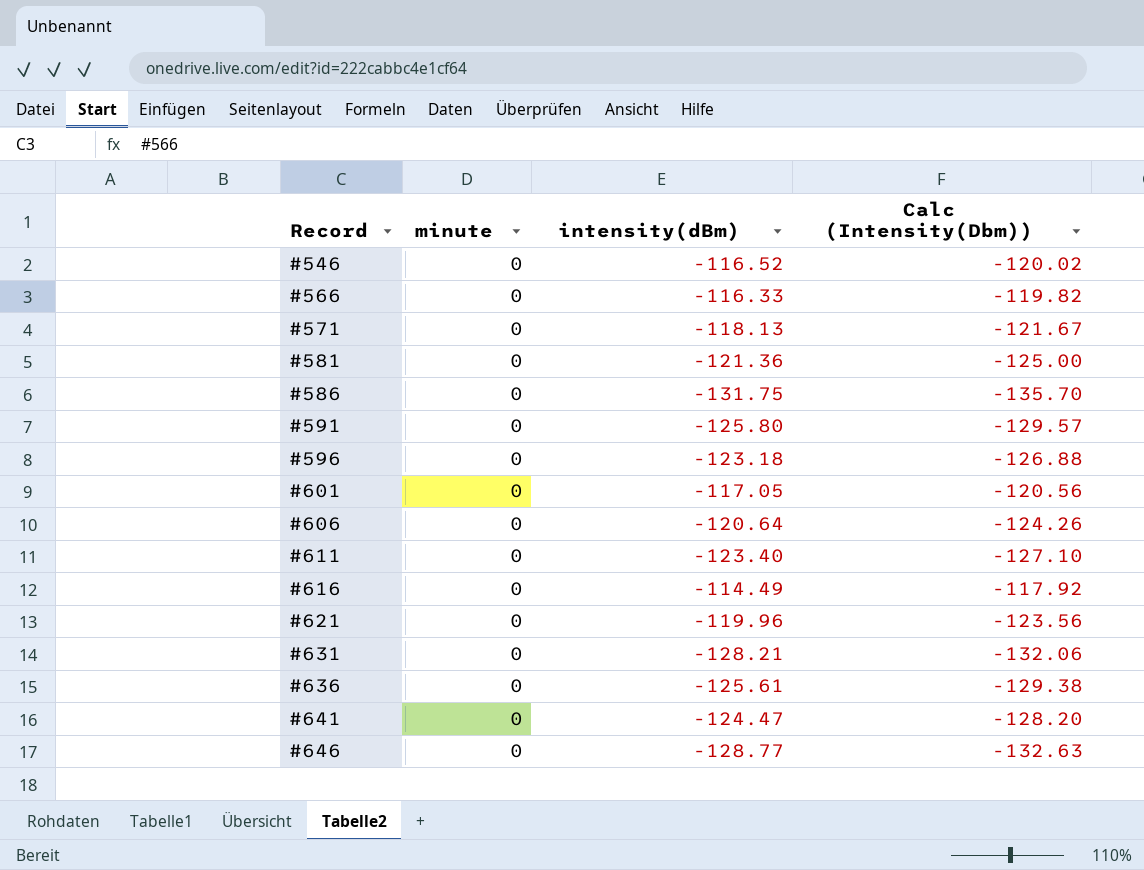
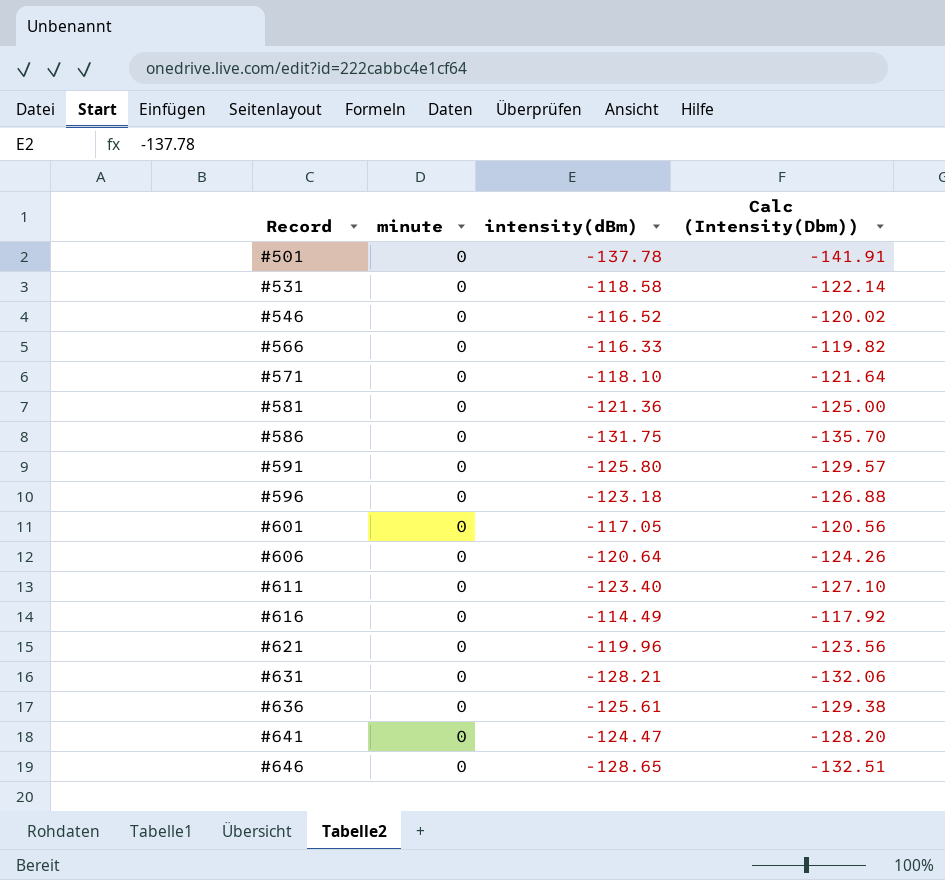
row #501: none -> 0 | -137.78 | -141.91
row #531: none -> 0 | -118.58 | -122.14
#571 | intensity(dBm): -118.13 -> -118.10
#571 | Calc (Intensity(Dbm)): -121.67 -> -121.64
#646 | intensity(dBm): -128.77 -> -128.65
#646 | Calc (Intensity(Dbm)): -132.63 -> -132.51

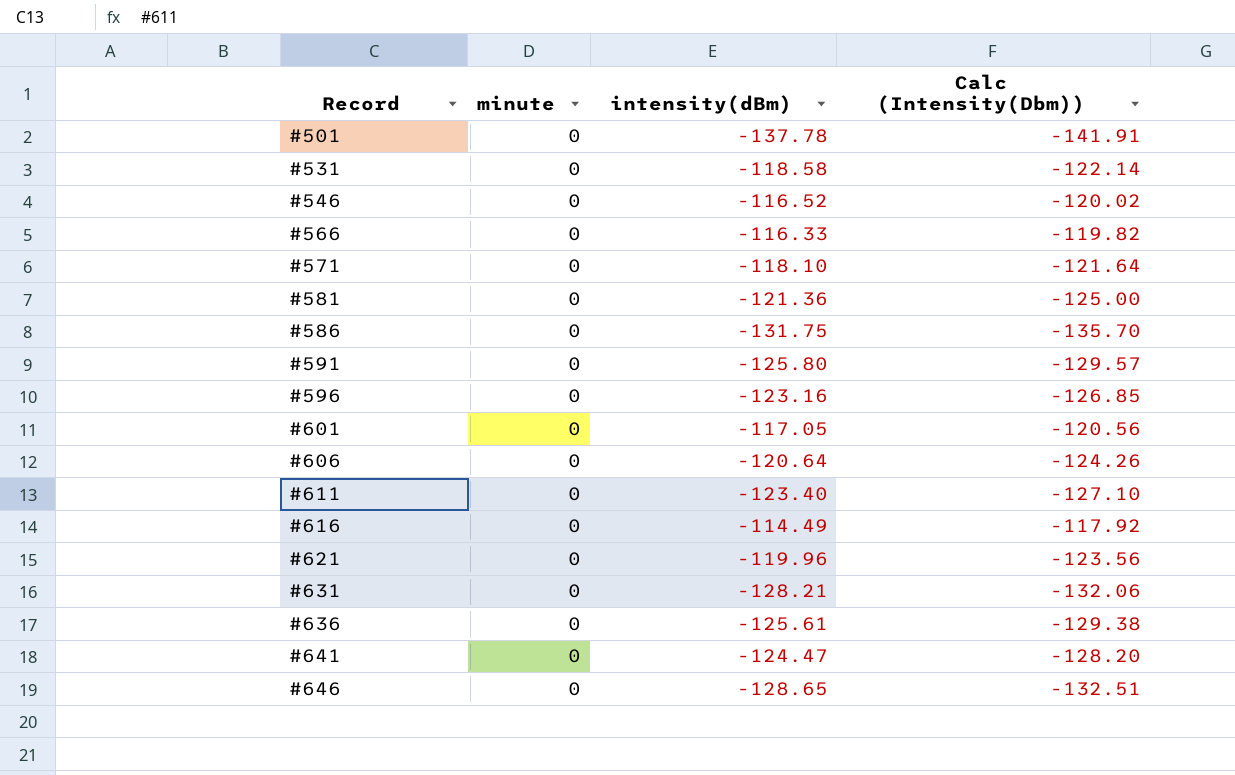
#596 | intensity(dBm): -123.18 -> -123.16
#596 | Calc (Intensity(Dbm)): -126.88 -> -126.85

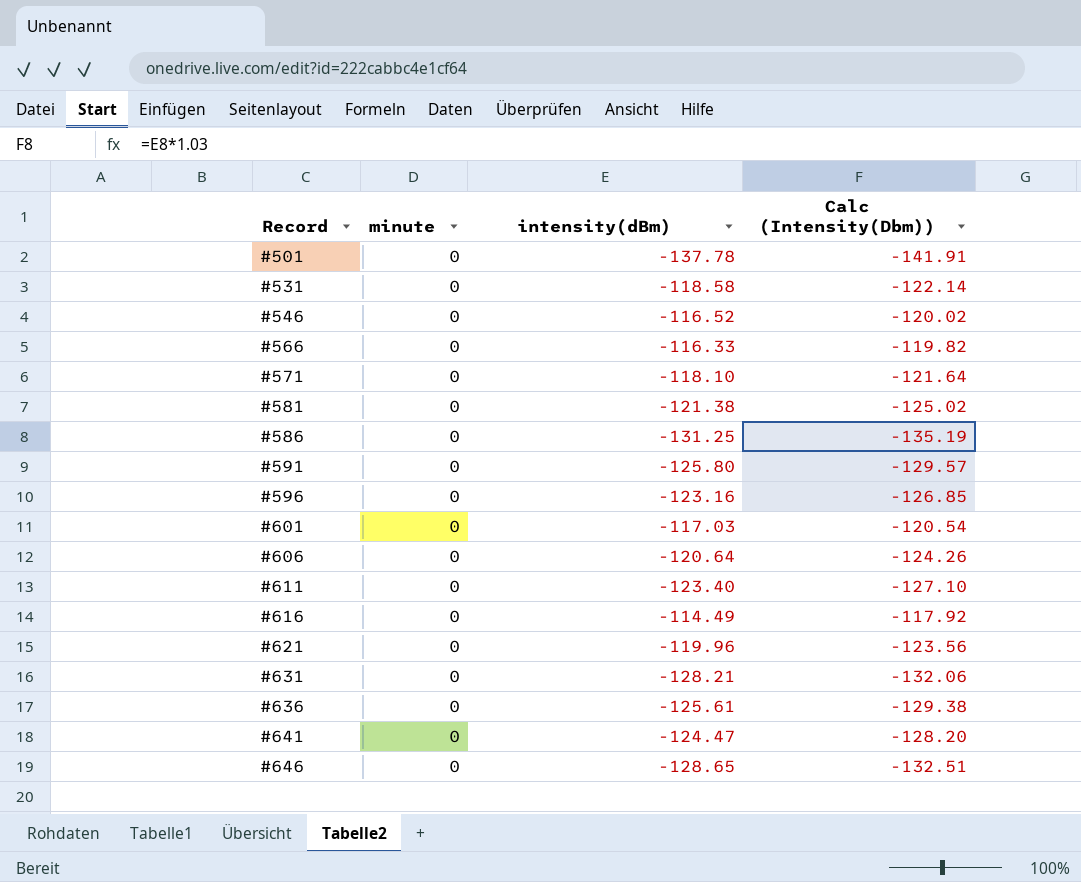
#581 | intensity(dBm): -121.36 -> -121.38
#581 | Calc (Intensity(Dbm)): -125.00 -> -125.02
#586 | intensity(dBm): -131.75 -> -131.25
#586 | Calc (Intensity(Dbm)): -135.70 -> -135.19
#601 | intensity(dBm): -117.05 -> -117.03
#601 | Calc (Intensity(Dbm)): -120.56 -> -120.54

